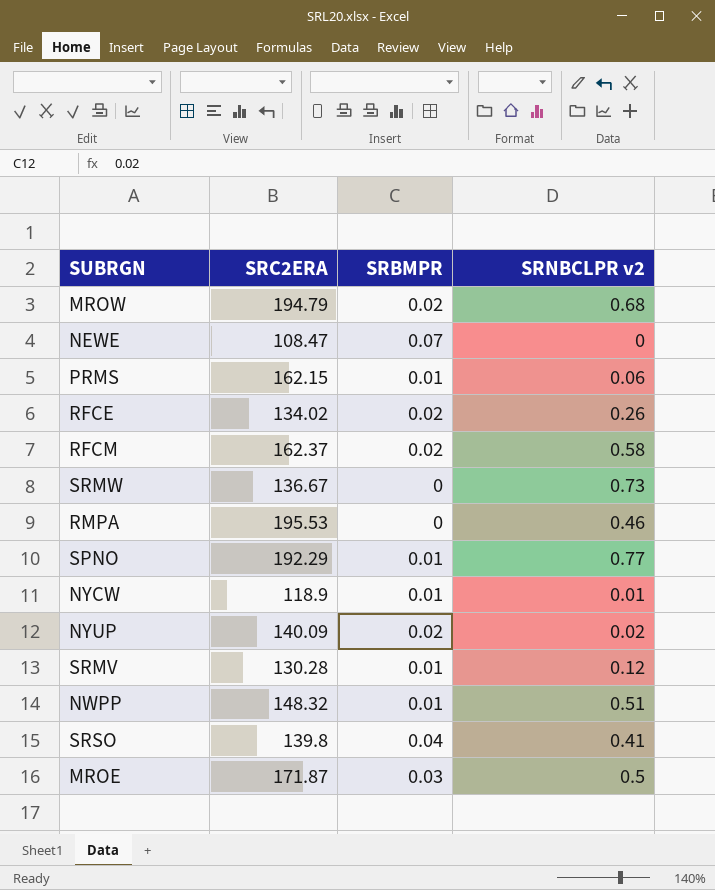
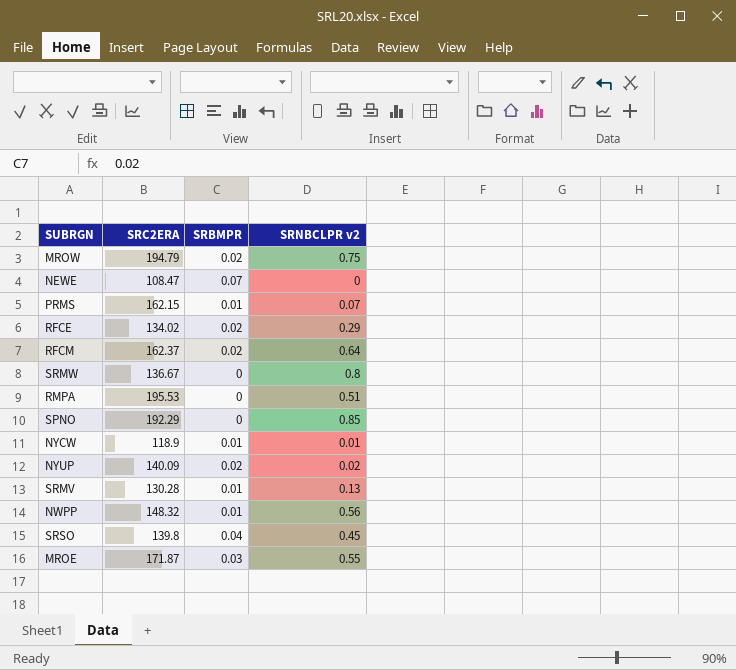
MROW | SRNBCLPR v2: 0.68 -> 0.75
PRMS | SRNBCLPR v2: 0.06 -> 0.07
RFCE | SRNBCLPR v2: 0.26 -> 0.29
RFCM | SRNBCLPR v2: 0.58 -> 0.64
SRMW | SRNBCLPR v2: 0.73 -> 0.8
RMPA | SRNBCLPR v2: 0.46 -> 0.51
SPNO | SRBMPR: 0.01 -> 0
SPNO | SRNBCLPR v2: 0.77 -> 0.85
SRMV | SRNBCLPR v2: 0.12 -> 0.13
NWPP | SRNBCLPR v2: 0.51 -> 0.56
SRSO | SRNBCLPR v2: 0.41 -> 0.45
MROE | SRNBCLPR v2: 0.5 -> 0.55

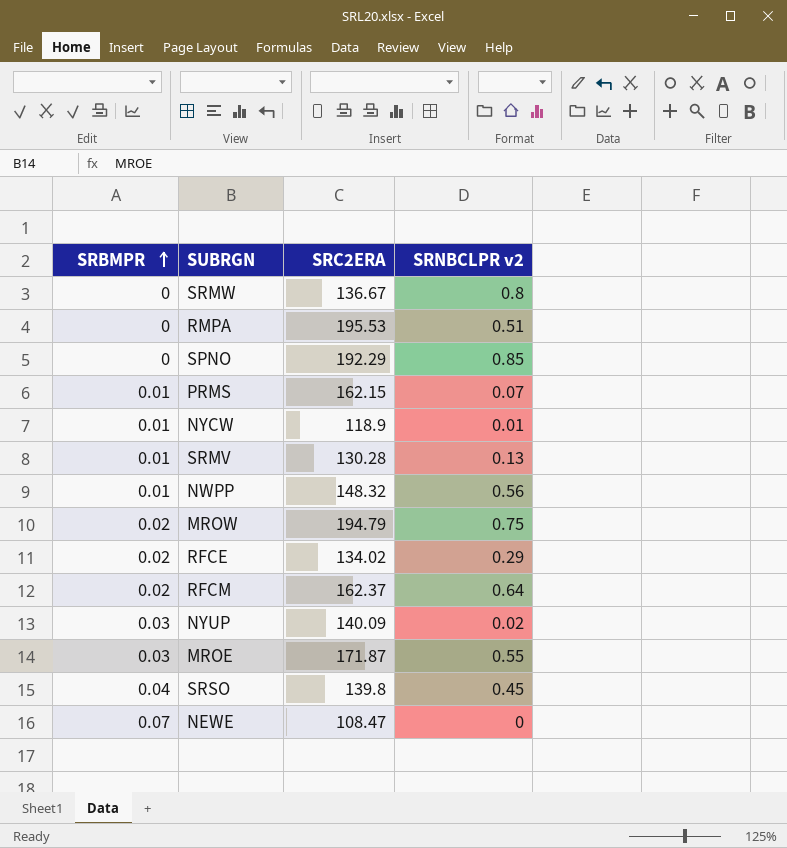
row order: none -> SRBMPR ascending
column SRBMPR | position: 3 -> 1
NYUP | SRBMPR: 0.02 -> 0.03

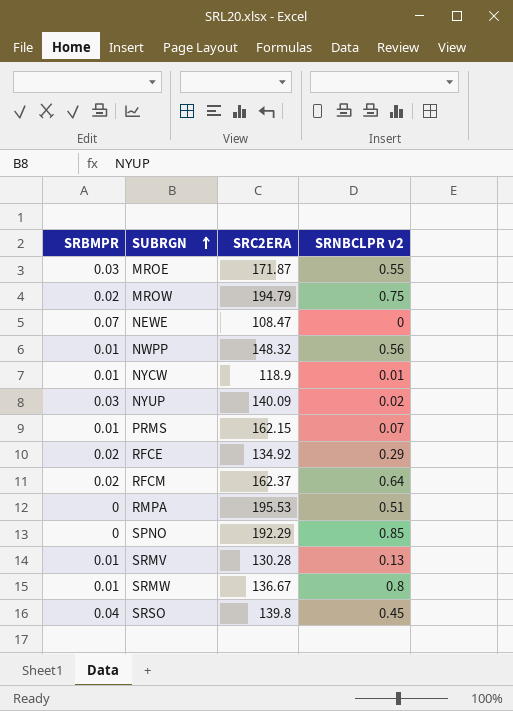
row order: SRBMPR ascending -> SUBRGN ascending
RFCE | SRC2ERA: 134.02 -> 134.92
SRMW | SRBMPR: 0 -> 0.01

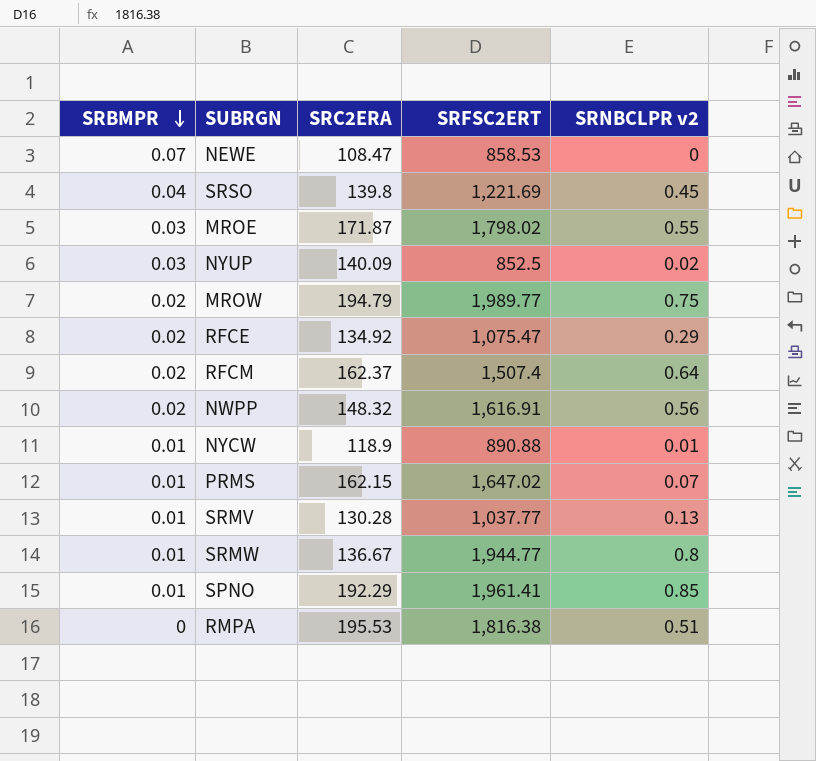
row order: SUBRGN ascending -> SRBMPR descending
column SRFSC2ERT | position: none -> 4
NWPP | SRBMPR: 0.01 -> 0.02
SPNO | SRBMPR: 0 -> 0.01

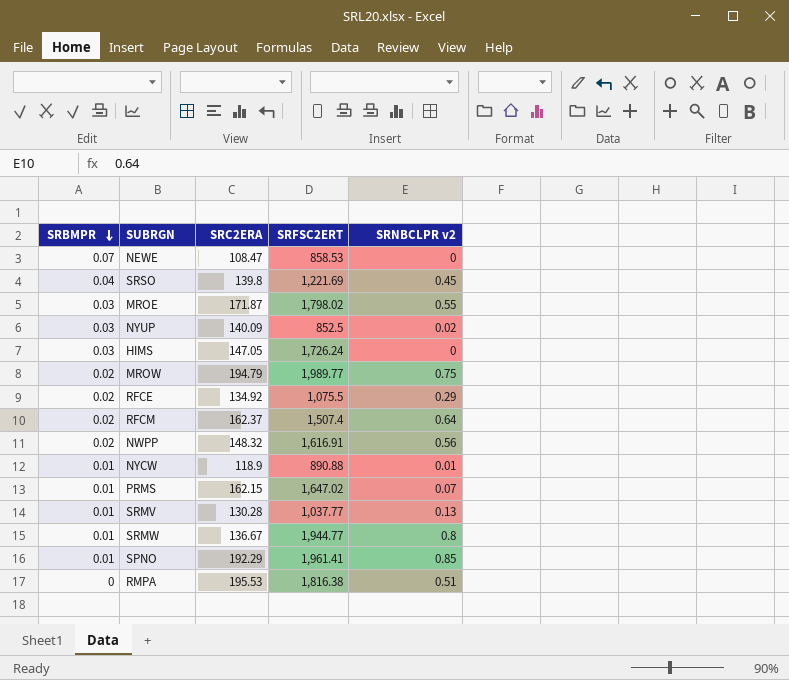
row HIMS: none -> 0.03 | 147.05 | 1,726.24 | 0
RFCE | SRFSC2ERT: 1,075.47 -> 1,075.5

